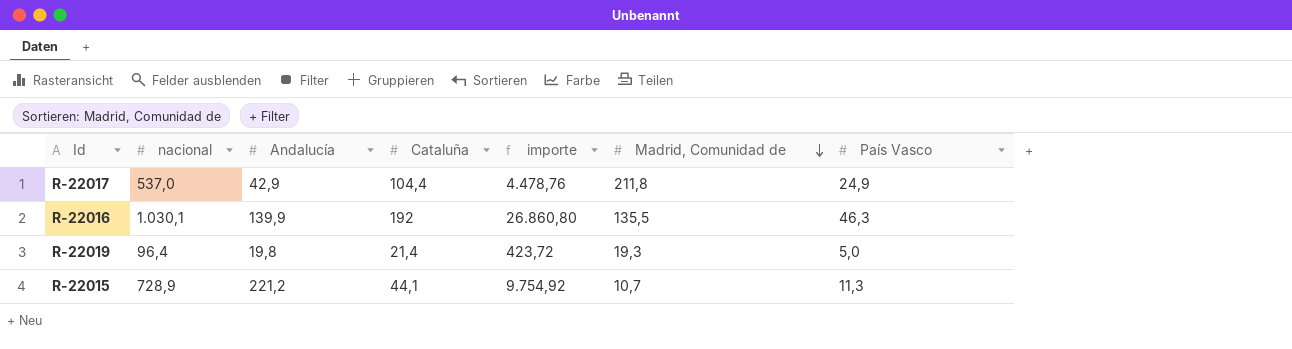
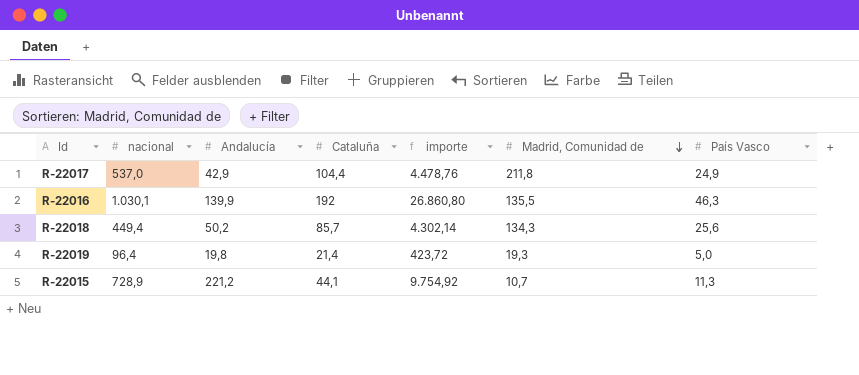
row R-22018: none -> 449,4 | 50,2 | 85,7 | 4.302,14 | 134,3 | 25,6

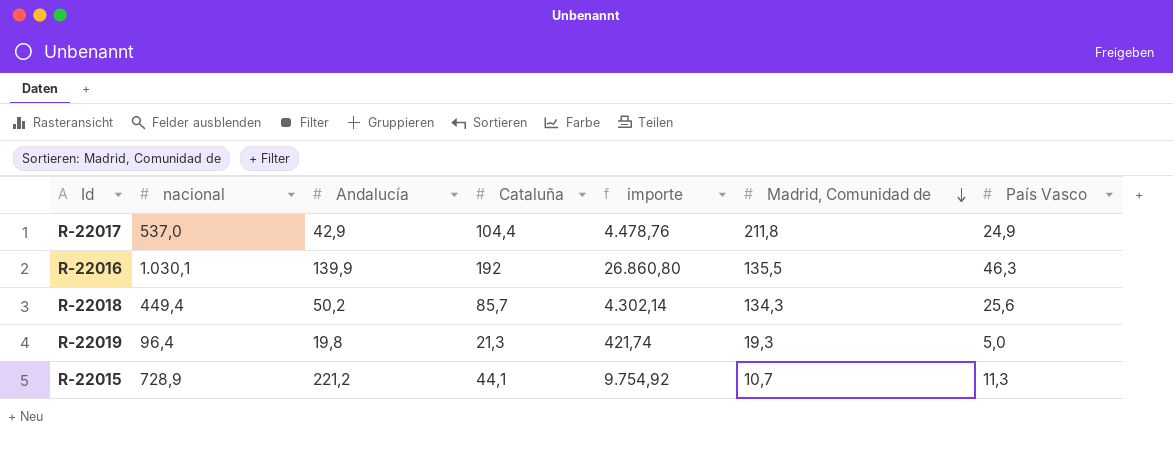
R-22019 | Cataluña: 21,4 -> 21,3
R-22019 | importe: 423,72 -> 421,74

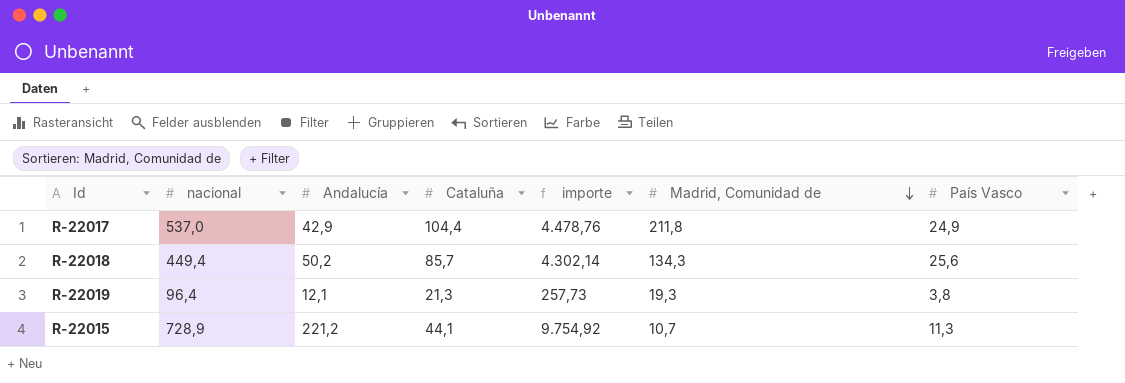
row R-22016: 1.030,1 | 139,9 | 192 | 26.860,80 | 135,5 | 46,3 -> none
R-22019 | Andalucía: 19,8 -> 12,1
R-22019 | importe: 421,74 -> 257,73
R-22019 | País Vasco: 5,0 -> 3,8

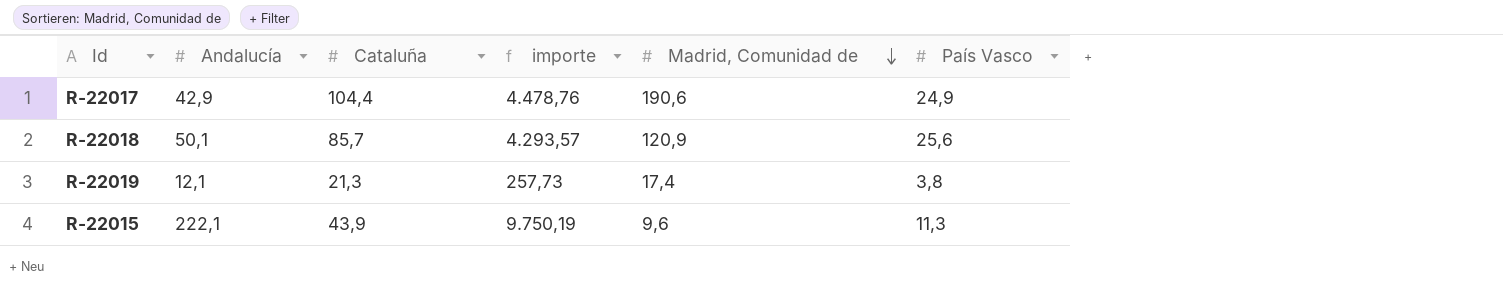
column nacional | position: 2 -> none
R-22017 | Madrid, Comunidad de: 211,8 -> 190,6
R-22018 | Andalucía: 50,2 -> 50,1
R-22018 | importe: 4.302,14 -> 4.293,57
R-22018 | Madrid, Comunidad de: 134,3 -> 120,9
R-22019 | Madrid, Comunidad de: 19,3 -> 17,4
R-22015 | Andalucía: 221,2 -> 222,1
R-22015 | Cataluña: 44,1 -> 43,9
R-22015 | importe: 9.754,92 -> 9.750,19
R-22015 | Madrid, Comunidad de: 10,7 -> 9,6

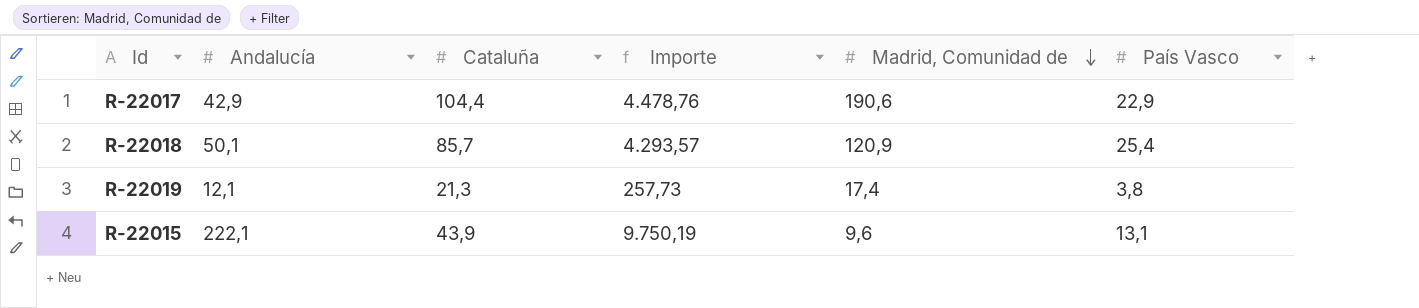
column name: importe -> Importe
R-22017 | País Vasco: 24,9 -> 22,9
R-22018 | País Vasco: 25,6 -> 25,4
R-22015 | País Vasco: 11,3 -> 13,1

